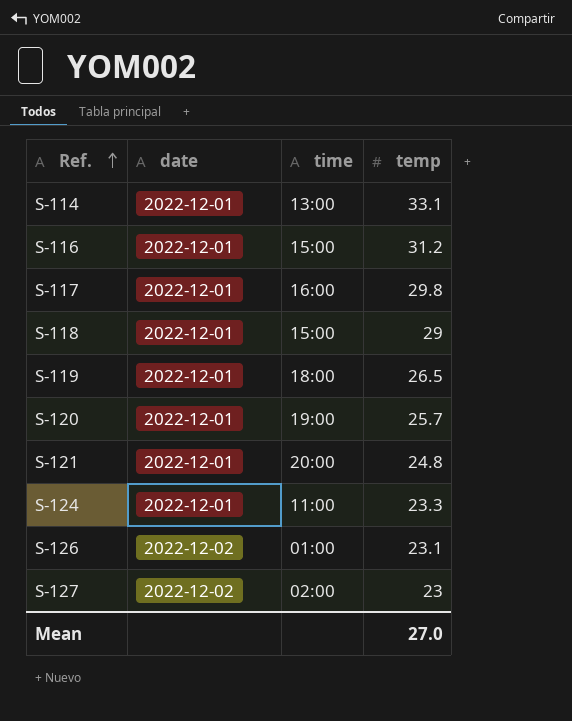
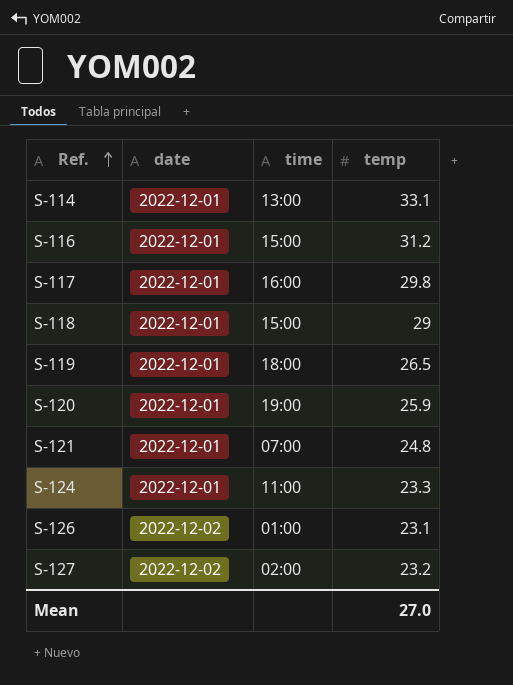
S-120 | temp: 25.7 -> 25.9
S-121 | time: 20:00 -> 07:00
S-127 | temp: 23 -> 23.2

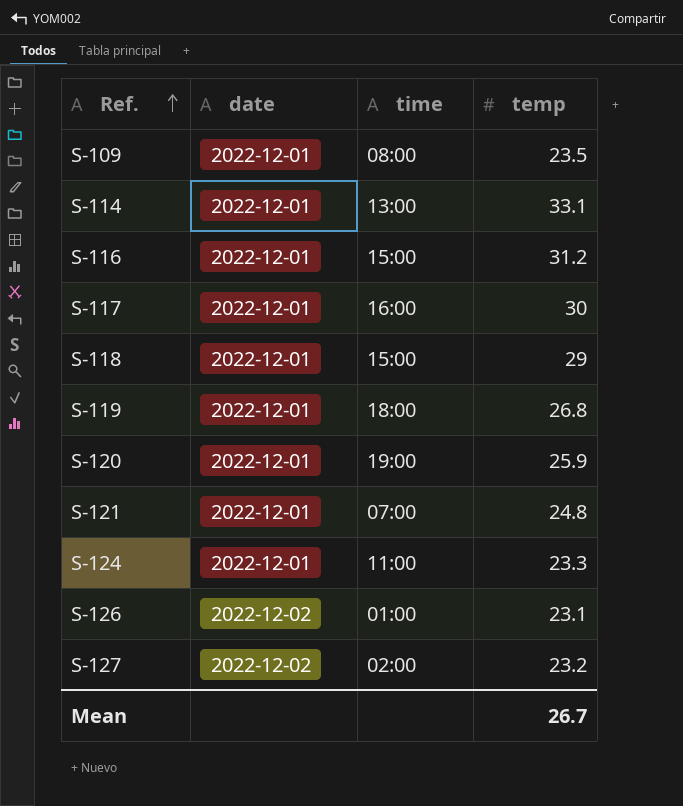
row S-109: none -> 2022-12-01 | 08:00 | 23.5
S-117 | temp: 29.8 -> 30
S-119 | temp: 26.5 -> 26.8
Mean | temp: 27.0 -> 26.7

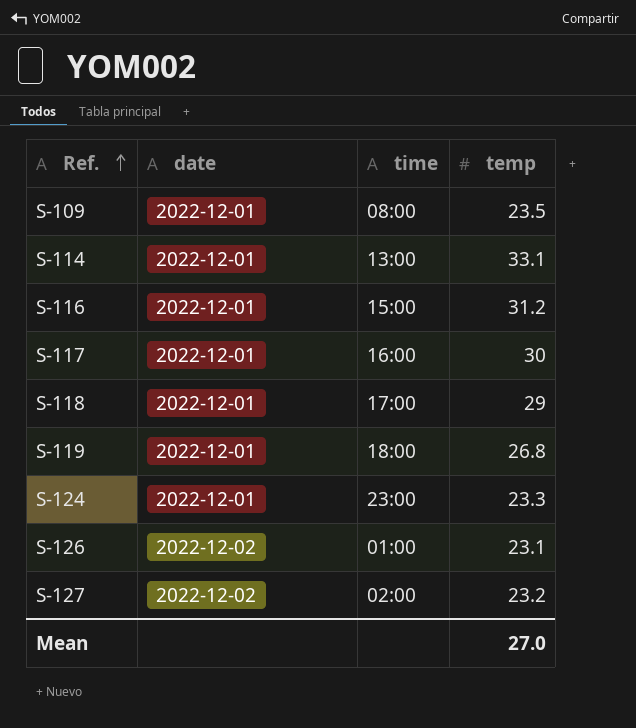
row S-120: 2022-12-01 | 19:00 | 25.9 -> none
row S-121: 2022-12-01 | 07:00 | 24.8 -> none
S-118 | time: 15:00 -> 17:00
S-124 | time: 11:00 -> 23:00
Mean | temp: 26.7 -> 27.0

